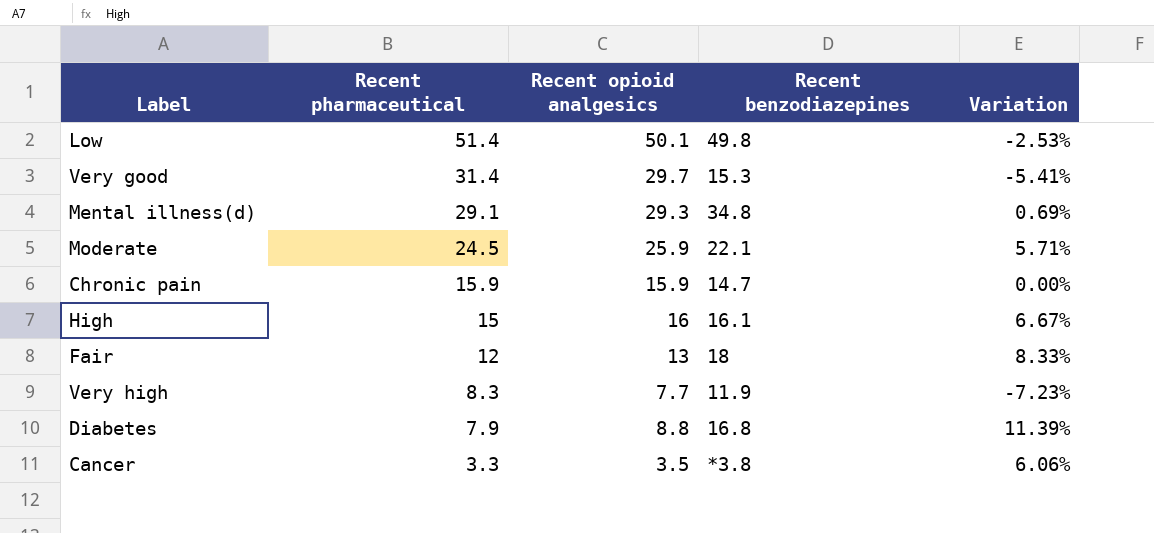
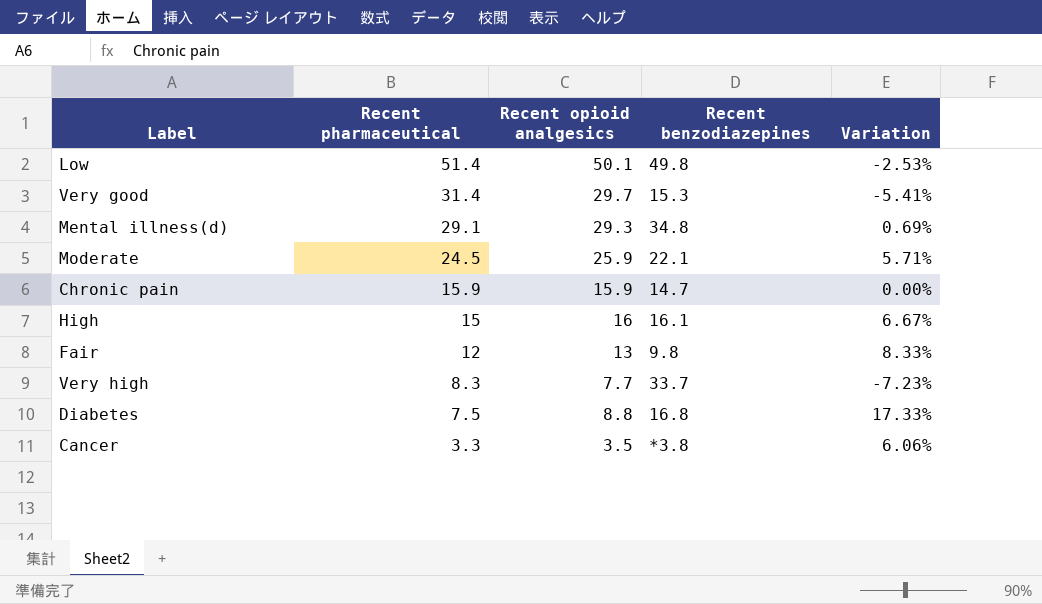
Fair | Recent benzodiazepines: 18 -> 9.8
Very high | Recent benzodiazepines: 11.9 -> 33.7
Diabetes | Recent pharmaceutical: 7.9 -> 7.5
Diabetes | Variation: 11.39% -> 17.33%

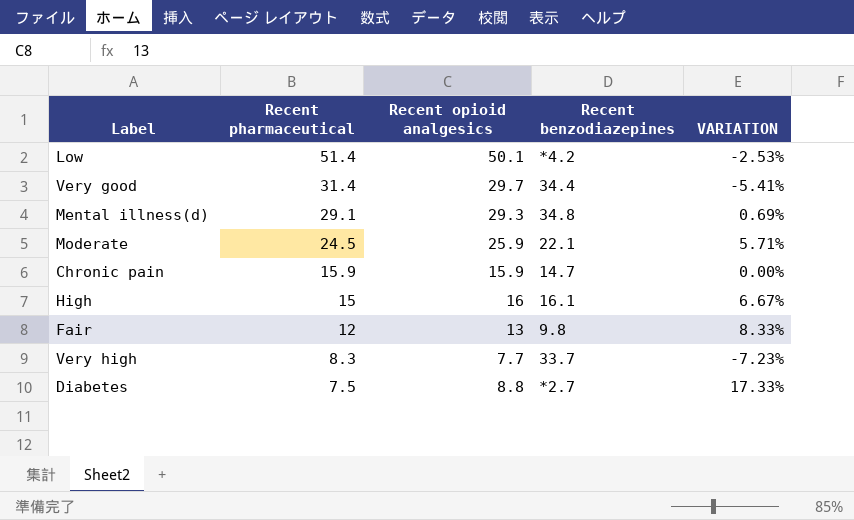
column name: Variation -> VARIATION
row Cancer: 3.3 | 3.5 | *3.8 | 6.06% -> none
Low | Recent benzodiazepines: 49.8 -> *4.2
Very good | Recent benzodiazepines: 15.3 -> 34.4
Diabetes | Recent benzodiazepines: 16.8 -> *2.7

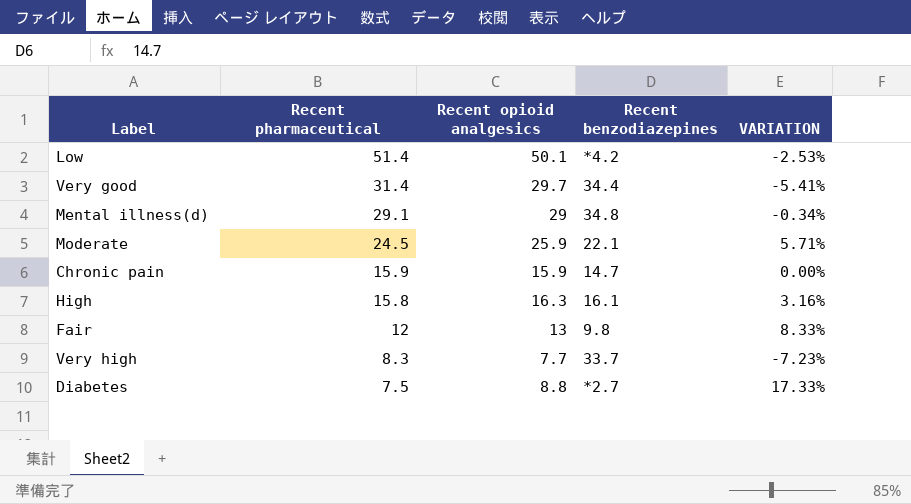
Mental illness(d) | Recent opioid analgesics: 29.3 -> 29
Mental illness(d) | VARIATION: 0.69% -> -0.34%
High | Recent pharmaceutical: 15 -> 15.8
High | Recent opioid analgesics: 16 -> 16.3
High | VARIATION: 6.67% -> 3.16%

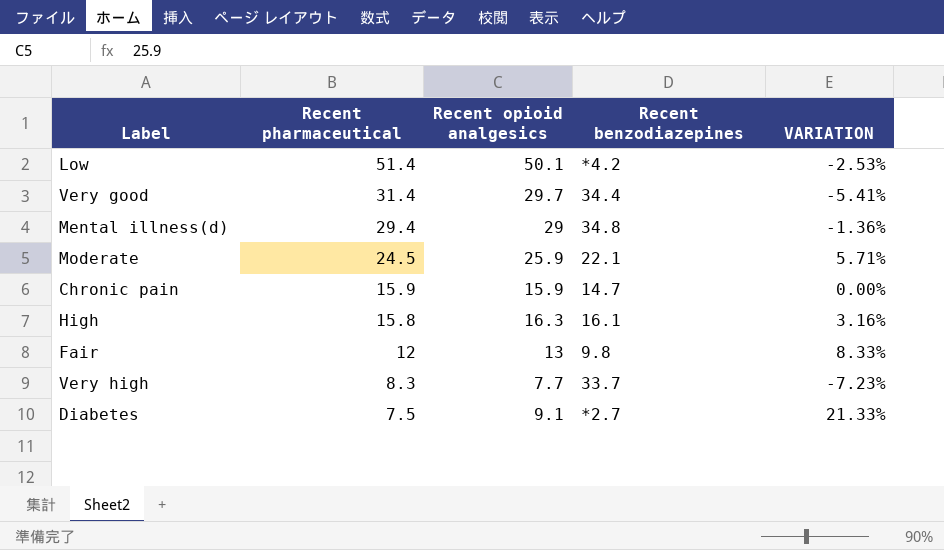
Mental illness(d) | Recent pharmaceutical: 29.1 -> 29.4
Mental illness(d) | VARIATION: -0.34% -> -1.36%
Diabetes | Recent opioid analgesics: 8.8 -> 9.1
Diabetes | VARIATION: 17.33% -> 21.33%

